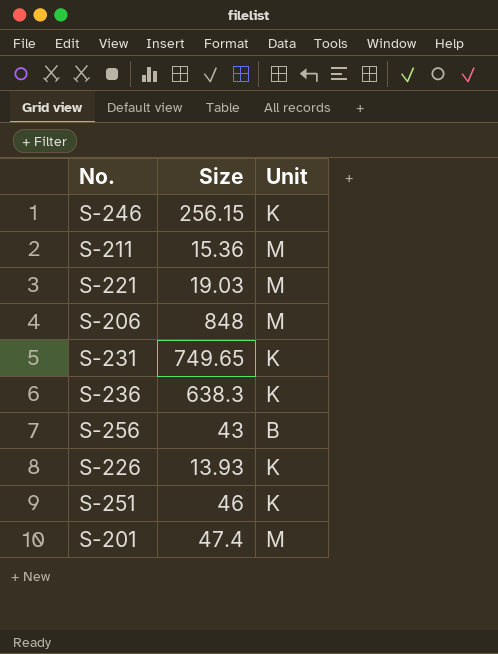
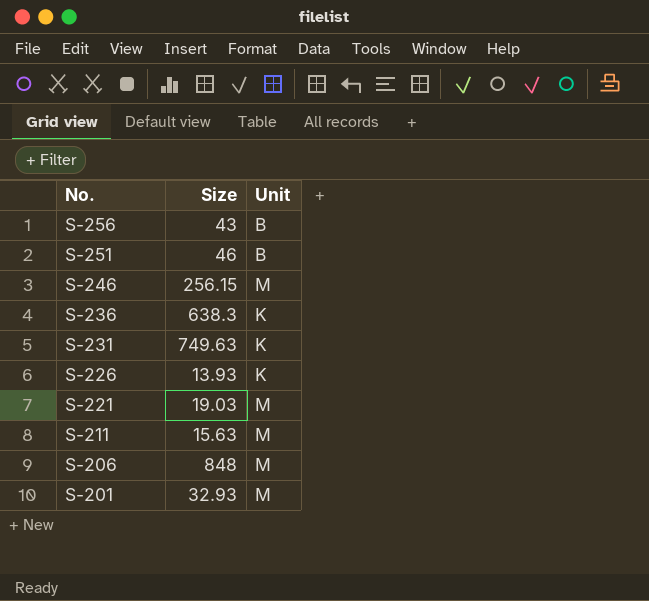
row order: none -> No. descending
S-251 | Unit: K -> B
S-246 | Unit: K -> M
S-231 | Size: 749.65 -> 749.63
S-211 | Size: 15.36 -> 15.63
S-201 | Size: 47.4 -> 32.93

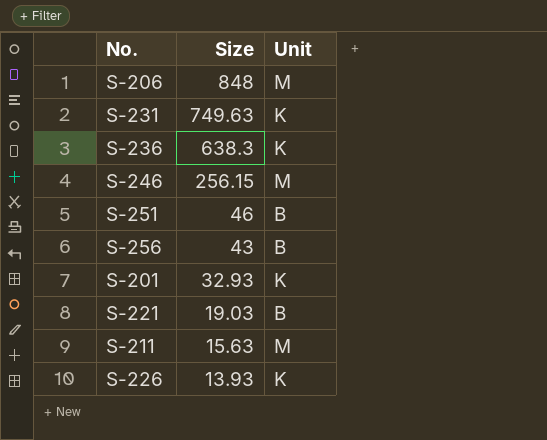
row order: No. descending -> Size descending
S-201 | Unit: M -> K
S-221 | Unit: M -> B

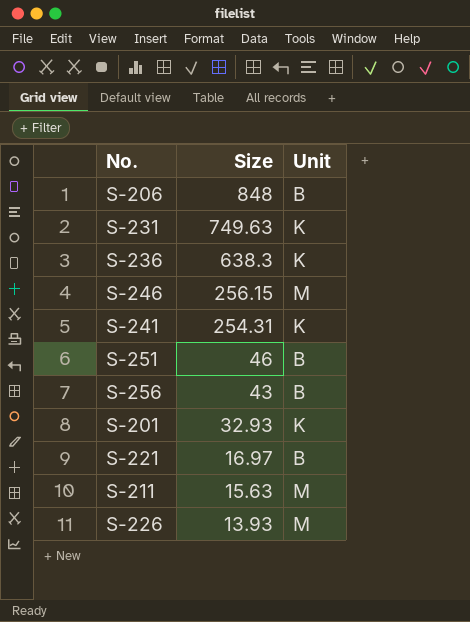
S-206 | Unit: M -> B
row S-241: none -> 254.31 | K
S-221 | Size: 19.03 -> 16.97
S-226 | Unit: K -> M

